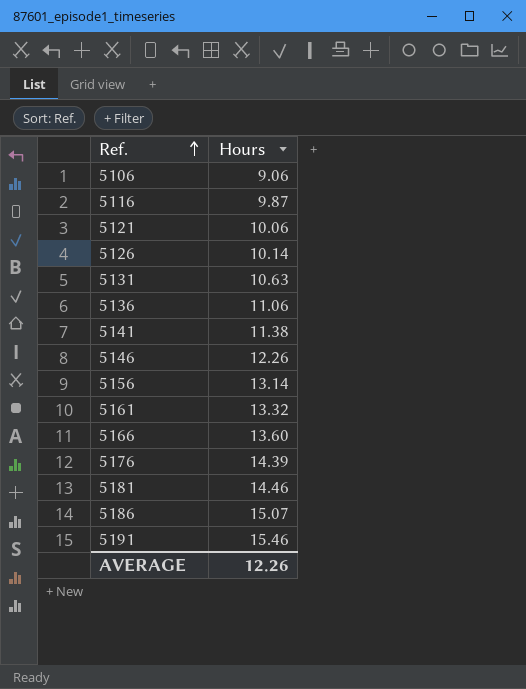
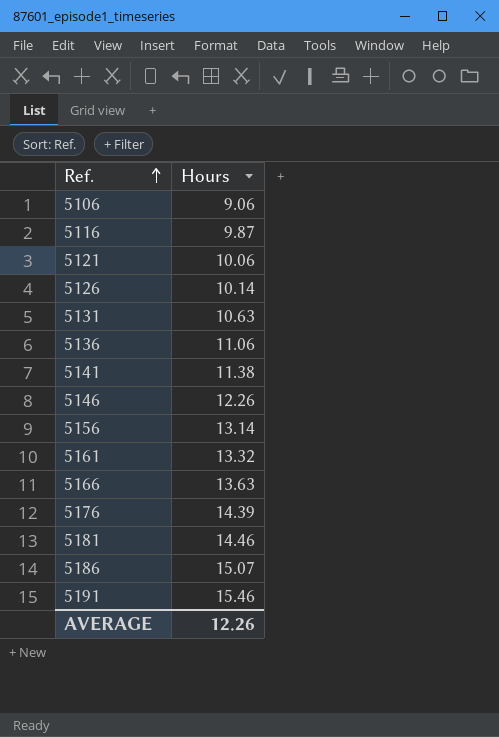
5166 | Hours: 13.60 -> 13.63

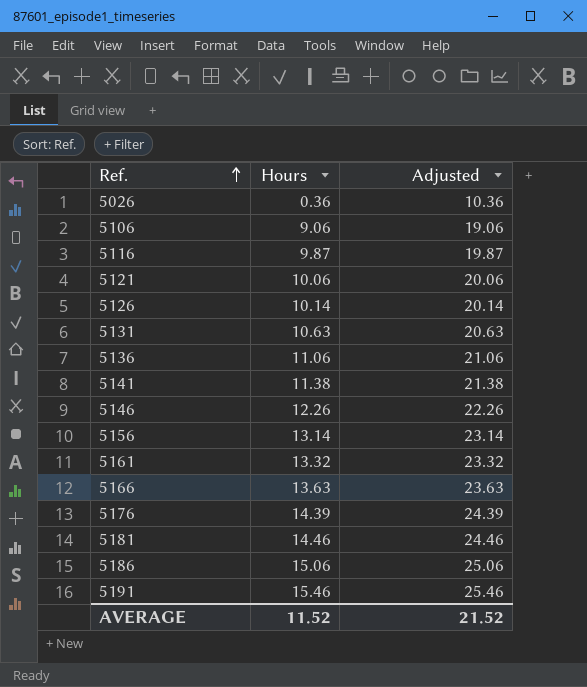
column Adjusted | formula: none -> [Hours] + 10
row 5026: none -> 0.36 | 10.36
5186 | Hours: 15.07 -> 15.06
AVERAGE | Hours: 12.26 -> 11.52

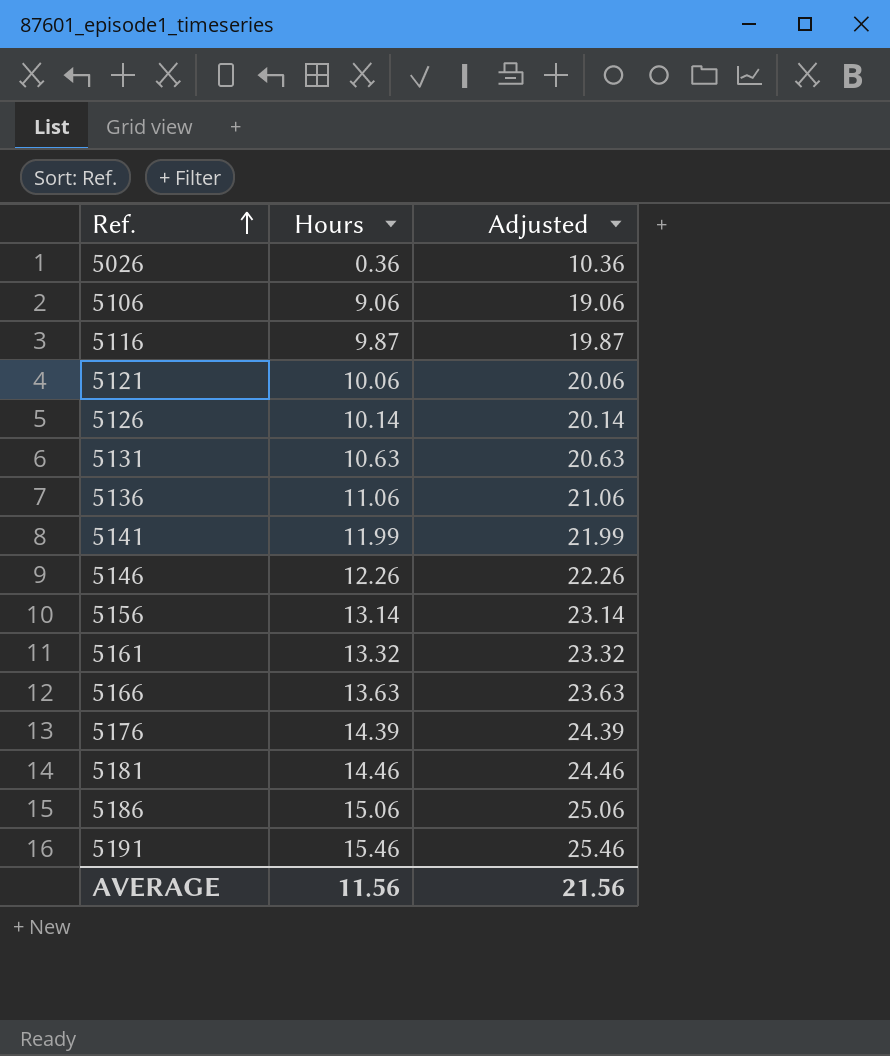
5141 | Hours: 11.38 -> 11.99
5141 | Adjusted: 21.38 -> 21.99
AVERAGE | Hours: 11.52 -> 11.56
AVERAGE | Adjusted: 21.52 -> 21.56

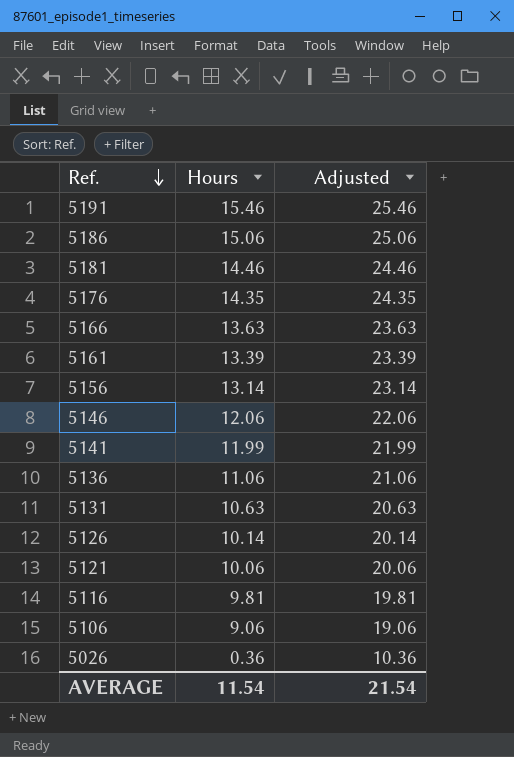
row order: Ref. ascending -> Ref. descending
5176 | Hours: 14.39 -> 14.35
5176 | Adjusted: 24.39 -> 24.35
5161 | Hours: 13.32 -> 13.39
5161 | Adjusted: 23.32 -> 23.39
5146 | Hours: 12.26 -> 12.06
5146 | Adjusted: 22.26 -> 22.06
5116 | Hours: 9.87 -> 9.81
5116 | Adjusted: 19.87 -> 19.81
AVERAGE | Hours: 11.56 -> 11.54
AVERAGE | Adjusted: 21.56 -> 21.54

